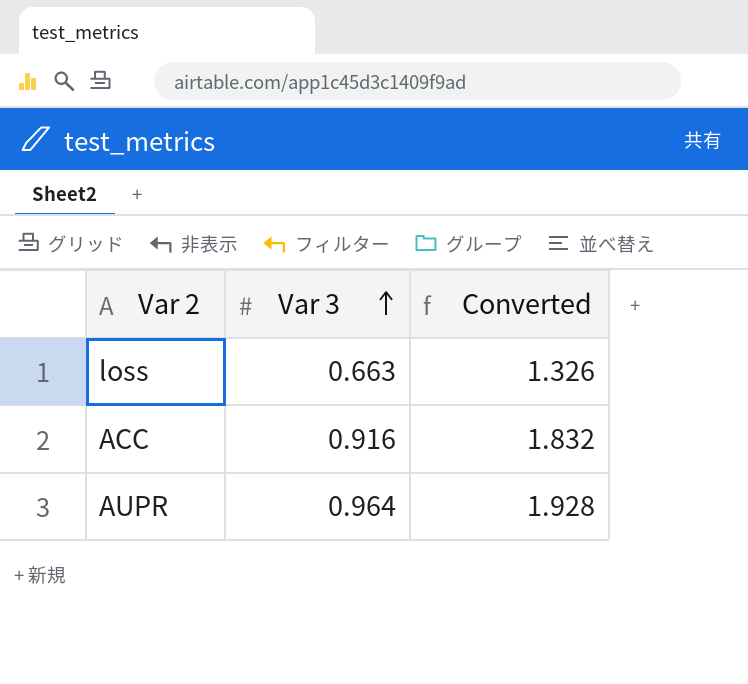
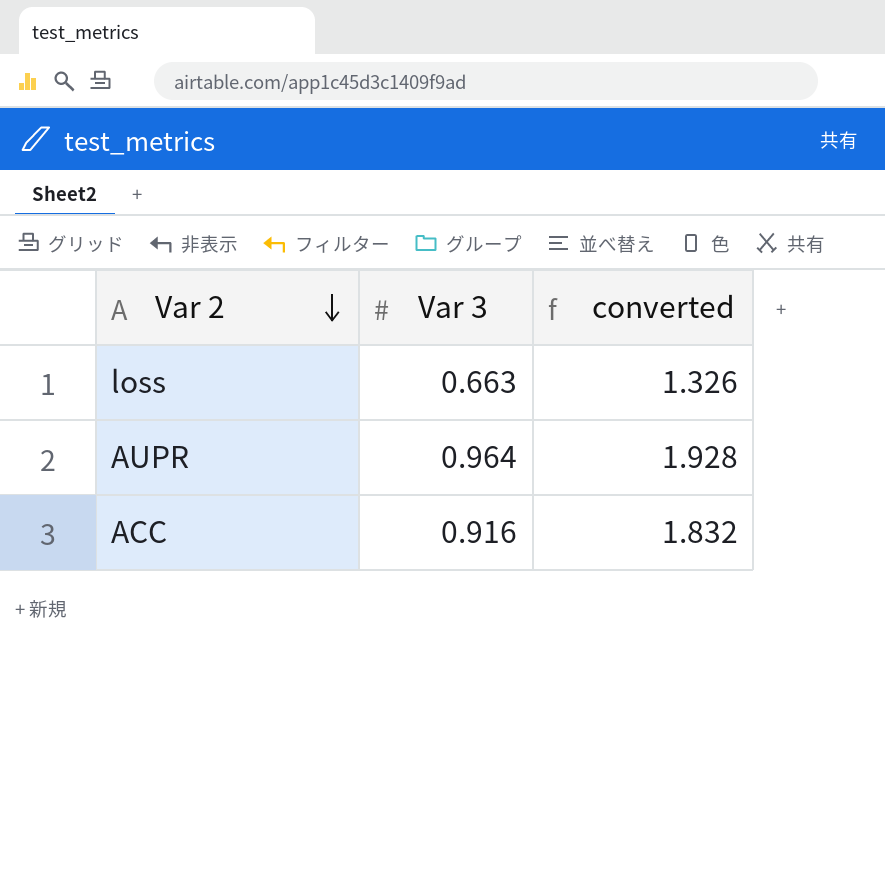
row order: Var 3 ascending -> Var 2 descending
column name: Converted -> converted

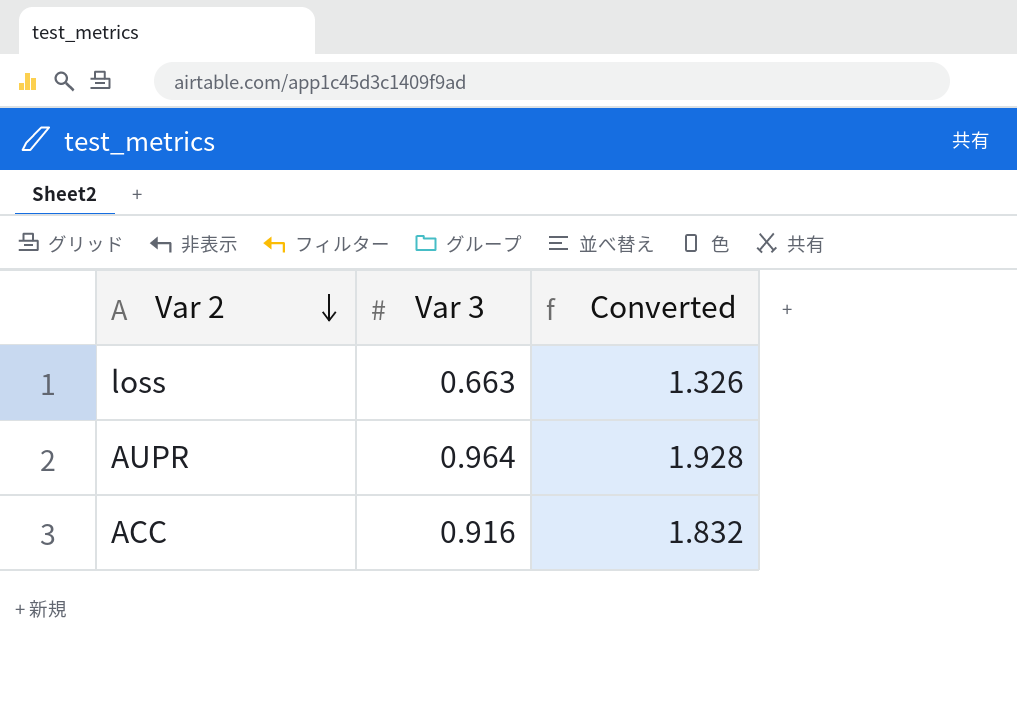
column name: converted -> Converted

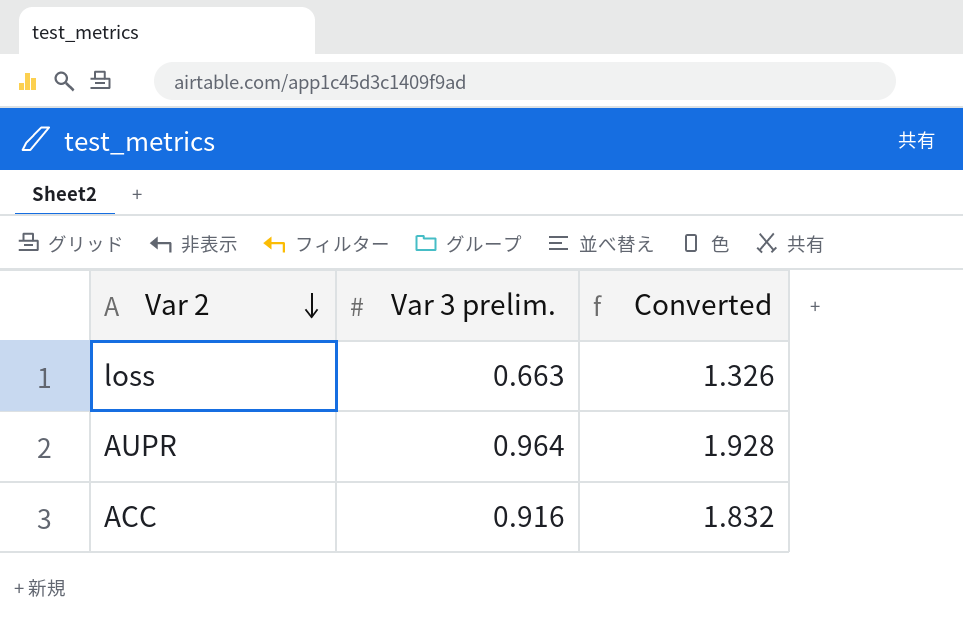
column name: Var 3 -> Var 3 prelim.

